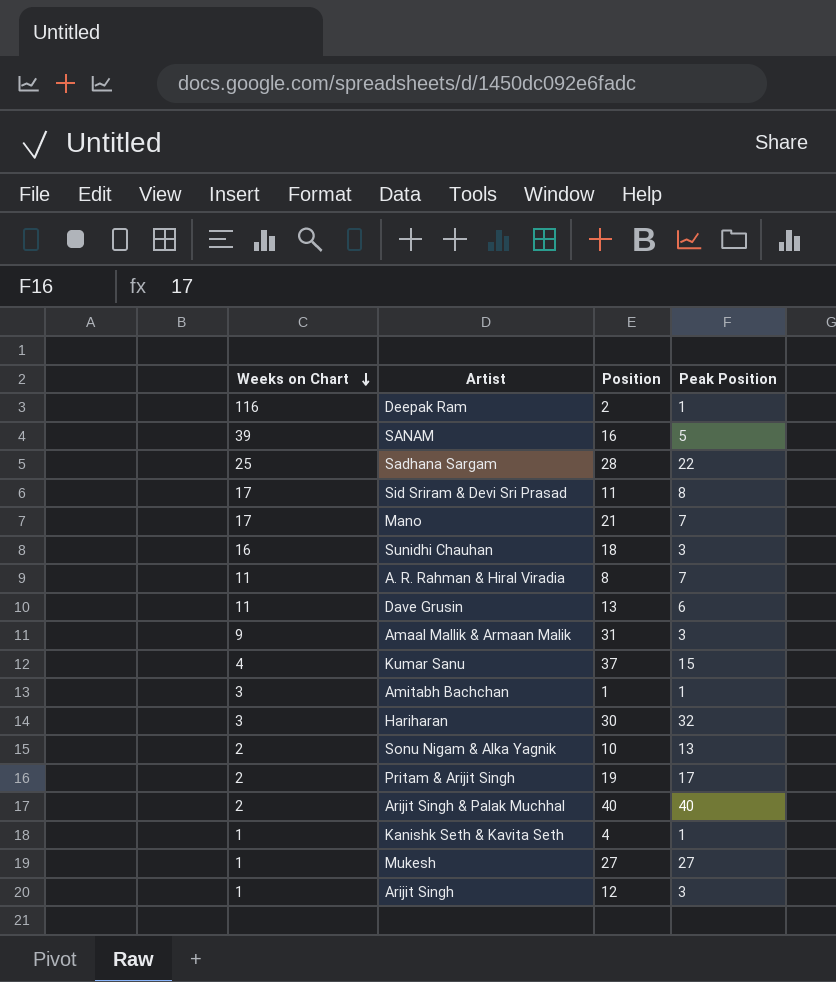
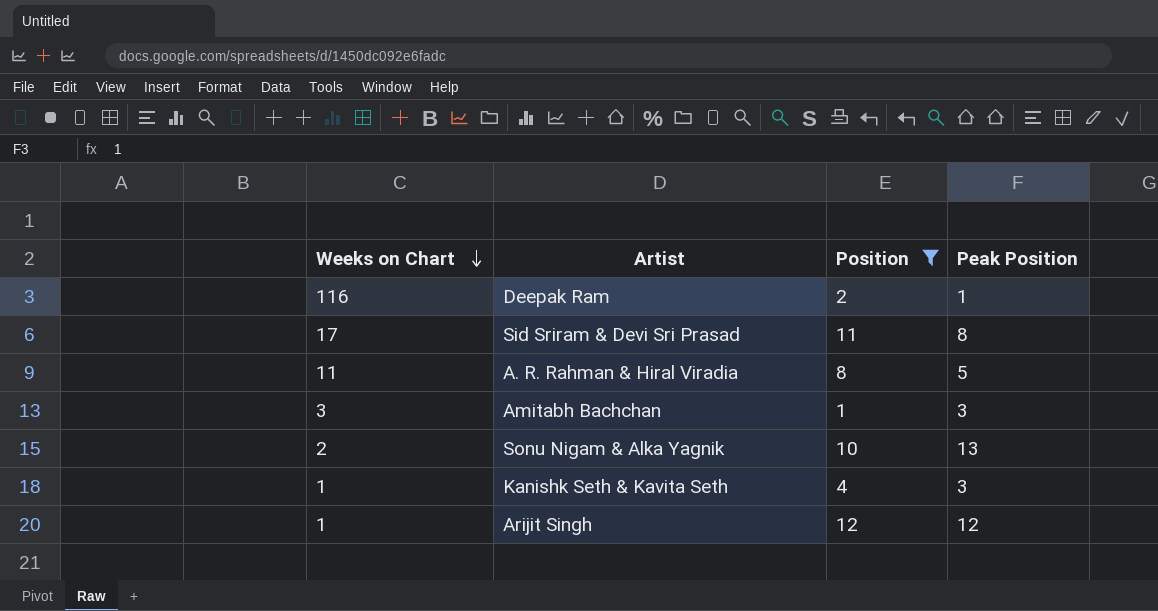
filter: none -> Position <= 12
A. R. Rahman & Hiral Viradia | Peak Position: 7 -> 5
Amitabh Bachchan | Peak Position: 1 -> 3
Kanishk Seth & Kavita Seth | Peak Position: 1 -> 3
Arijit Singh | Peak Position: 3 -> 12

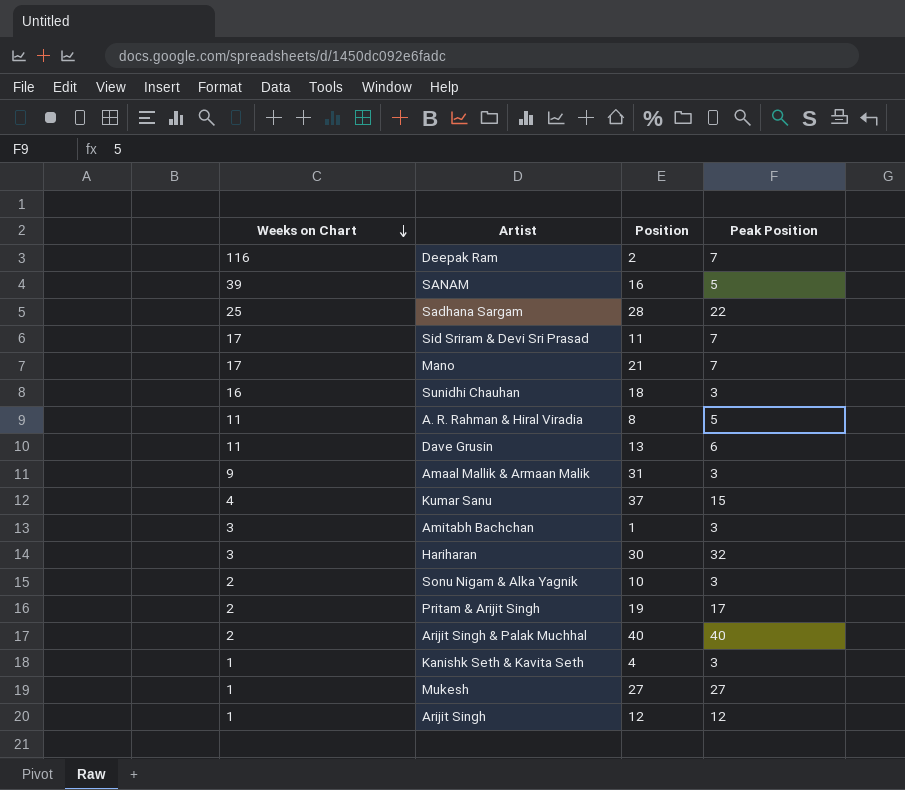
filter: Position <= 12 -> none
Deepak Ram | Peak Position: 1 -> 7
Sid Sriram & Devi Sri Prasad | Peak Position: 8 -> 7
Sonu Nigam & Alka Yagnik | Peak Position: 13 -> 3

